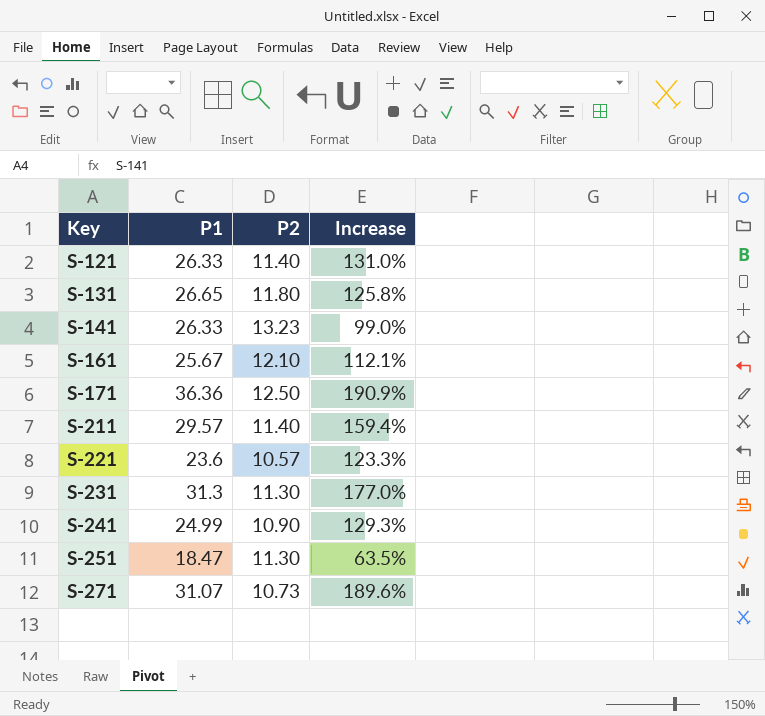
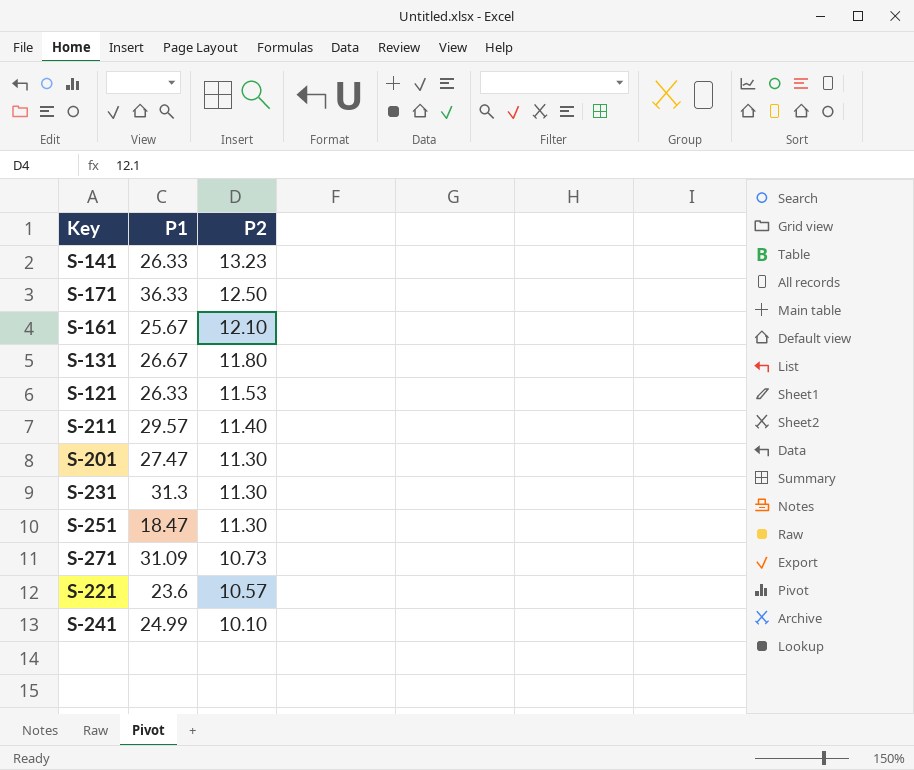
row order: Key ascending -> P2 descending
column Increase | formula: ([P1] - [P2]) / [P2] -> none
S-171 | P1: 36.36 -> 36.33
S-131 | P1: 26.65 -> 26.67
S-121 | P2: 11.40 -> 11.53
row S-201: none -> 27.47 | 11.30
S-271 | P1: 31.07 -> 31.09
S-241 | P2: 10.90 -> 10.10

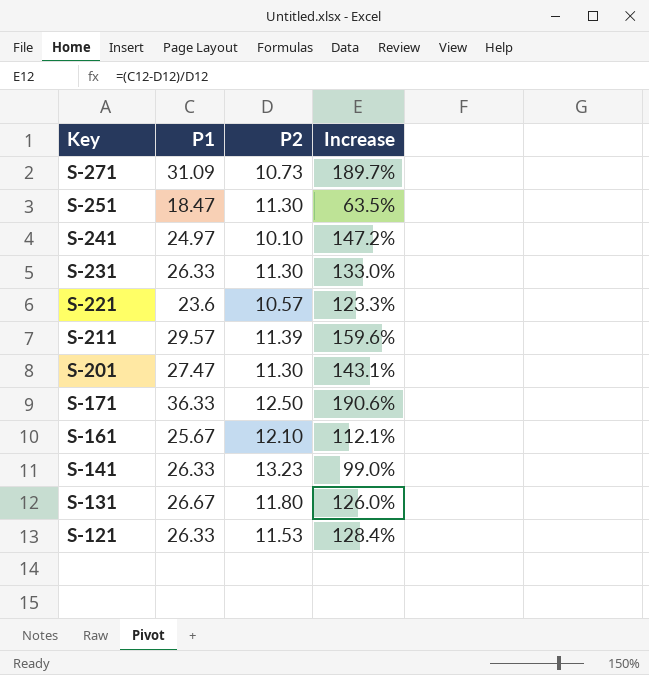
row order: P2 descending -> Key descending
column Increase | formula: none -> ([P1] - [P2]) / [P2]
S-241 | P1: 24.99 -> 24.97
S-231 | P1: 31.3 -> 26.33
S-211 | P2: 11.40 -> 11.39

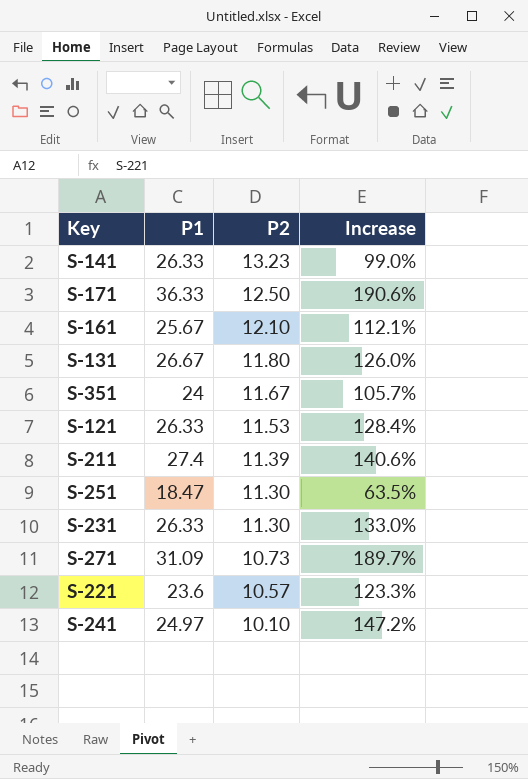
row order: Key descending -> P2 descending
row S-201: 27.47 | 11.30 | 143.1% -> none
row S-351: none -> 24 | 11.67 | 105.7%
S-211 | P1: 29.57 -> 27.4
S-211 | Increase: 159.6% -> 140.6%

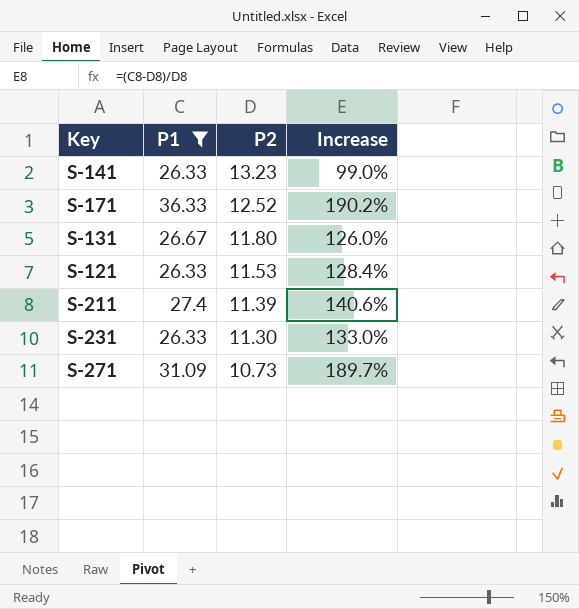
filter: none -> P1 >= 26.33
S-171 | P2: 12.50 -> 12.52
S-171 | Increase: 190.6% -> 190.2%

